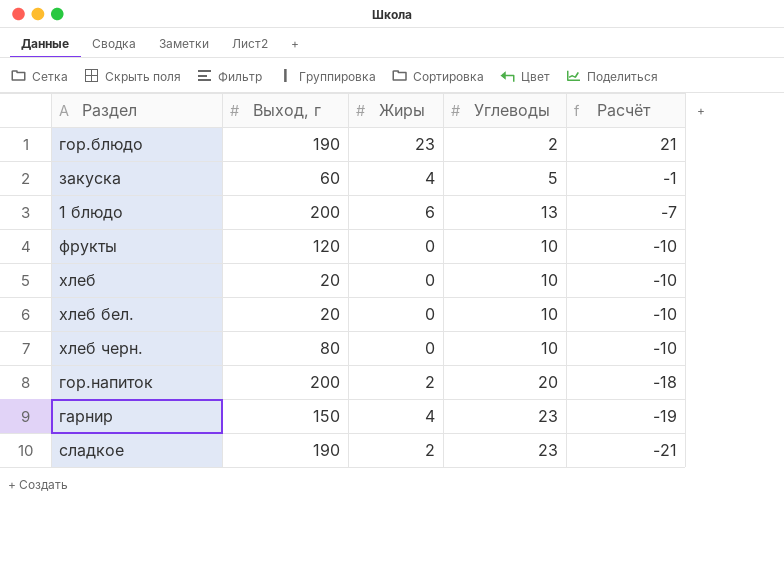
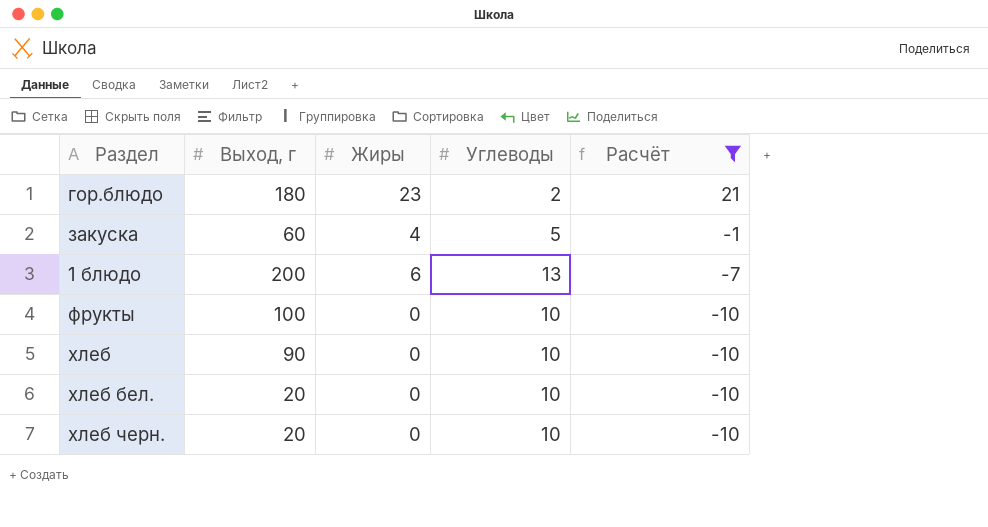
filter: none -> Расчёт >= -10
гор.блюдо | Выход, г: 190 -> 180
фрукты | Выход, г: 120 -> 100
хлеб | Выход, г: 20 -> 90
хлеб черн. | Выход, г: 80 -> 20

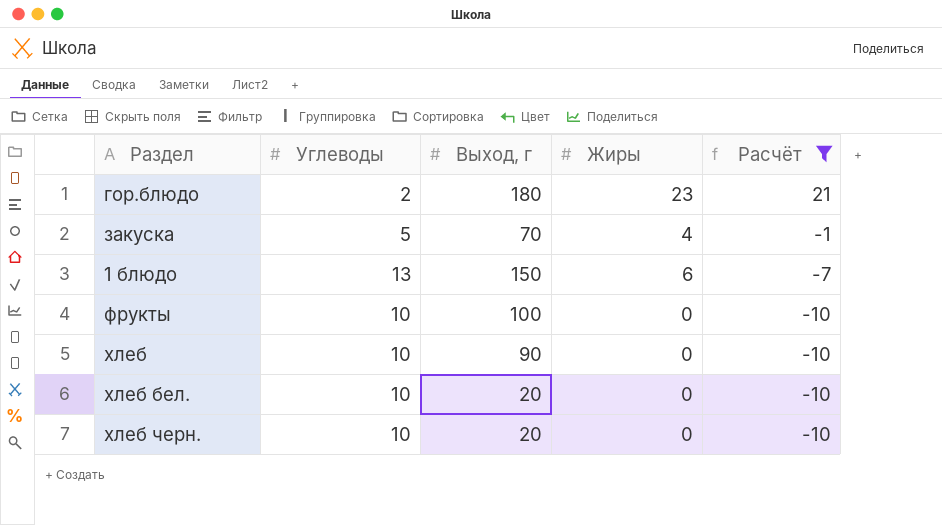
column Углеводы | position: 4 -> 2
закуска | Выход, г: 60 -> 70
1 блюдо | Выход, г: 200 -> 150

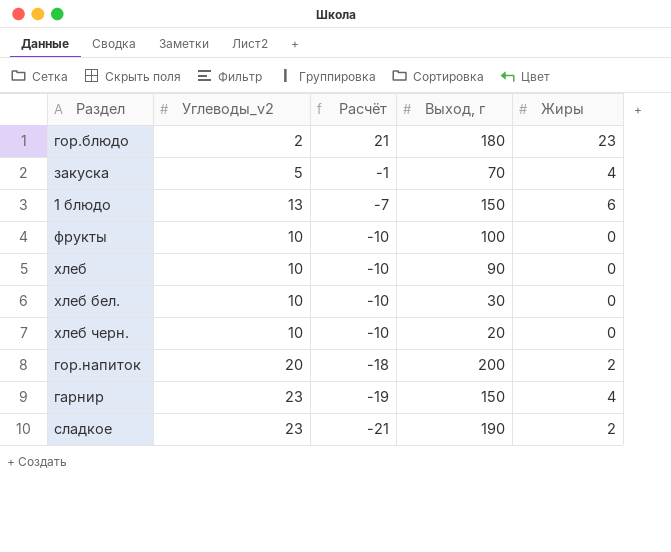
filter: Расчёт >= -10 -> none
column name: Углеводы -> Углеводы_v2
column Расчёт | position: 5 -> 3
хлеб бел. | Выход, г: 20 -> 30

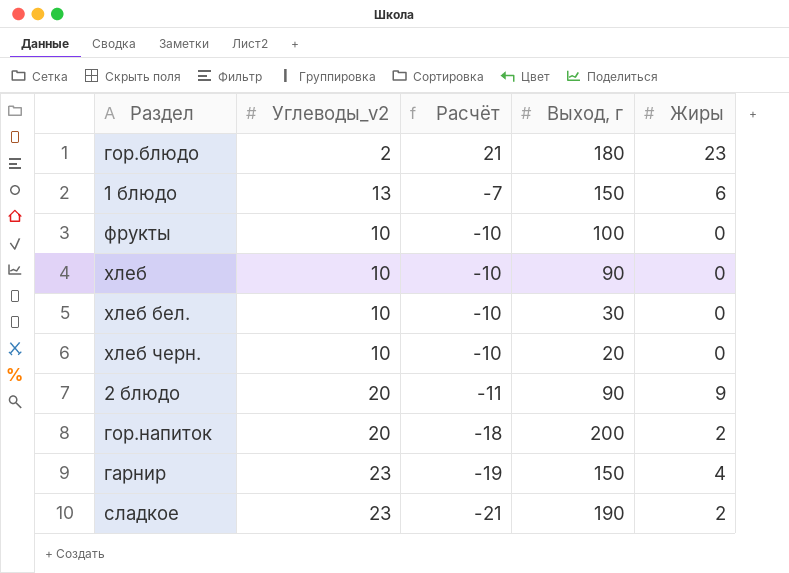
row закуска: 5 | -1 | 70 | 4 -> none
row 2 блюдо: none -> 20 | -11 | 90 | 9

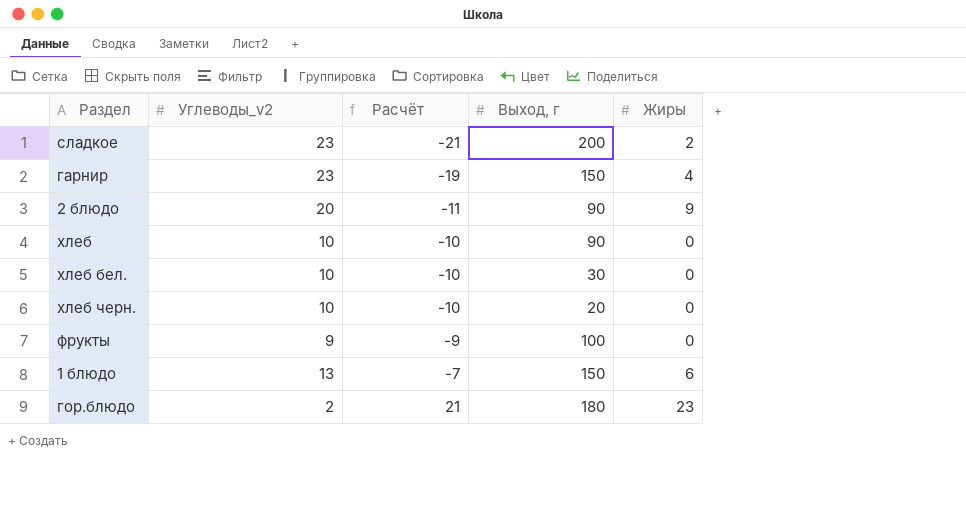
row order: Расчёт descending -> Расчёт ascending
row гор.напиток: 20 | -18 | 200 | 2 -> none
сладкое | Выход, г: 190 -> 200
фрукты | Углеводы_v2: 10 -> 9
фрукты | Расчёт: -10 -> -9

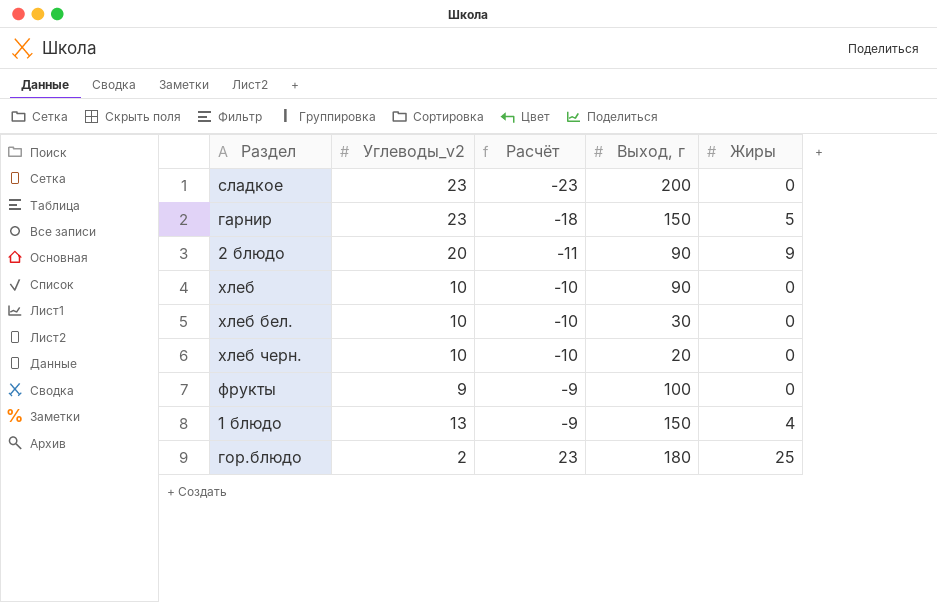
сладкое | Расчёт: -21 -> -23
сладкое | Жиры: 2 -> 0
гарнир | Расчёт: -19 -> -18
гарнир | Жиры: 4 -> 5
1 блюдо | Расчёт: -7 -> -9
1 блюдо | Жиры: 6 -> 4
гор.блюдо | Расчёт: 21 -> 23
гор.блюдо | Жиры: 23 -> 25

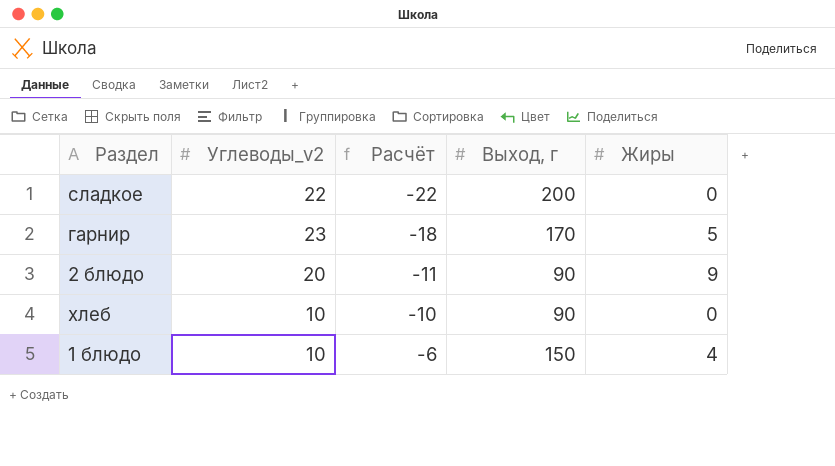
row хлеб бел.: 10 | -10 | 30 | 0 -> none
row хлеб черн.: 10 | -10 | 20 | 0 -> none
row фрукты: 9 | -9 | 100 | 0 -> none
row гор.блюдо: 2 | 23 | 180 | 25 -> none
сладкое | Углеводы_v2: 23 -> 22
сладкое | Расчёт: -23 -> -22
гарнир | Выход, г: 150 -> 170
1 блюдо | Углеводы_v2: 13 -> 10
1 блюдо | Расчёт: -9 -> -6

